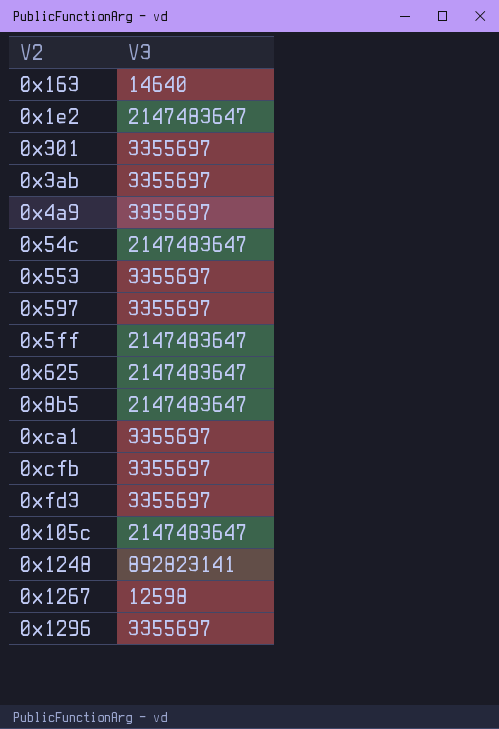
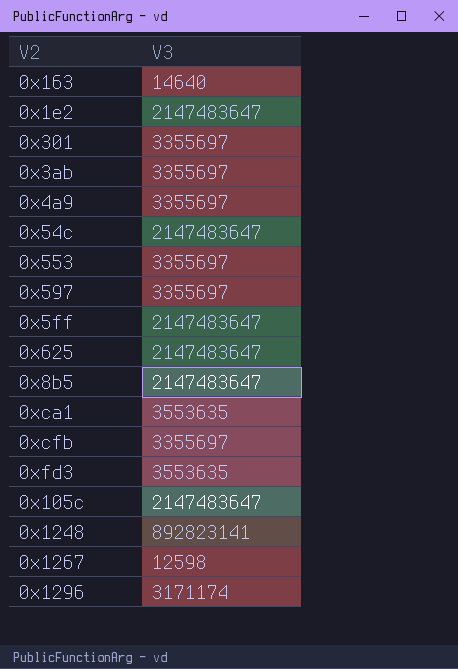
0xca1 | V3: 3355697 -> 3553635
0xfd3 | V3: 3355697 -> 3553635
0x1296 | V3: 3355697 -> 3171174

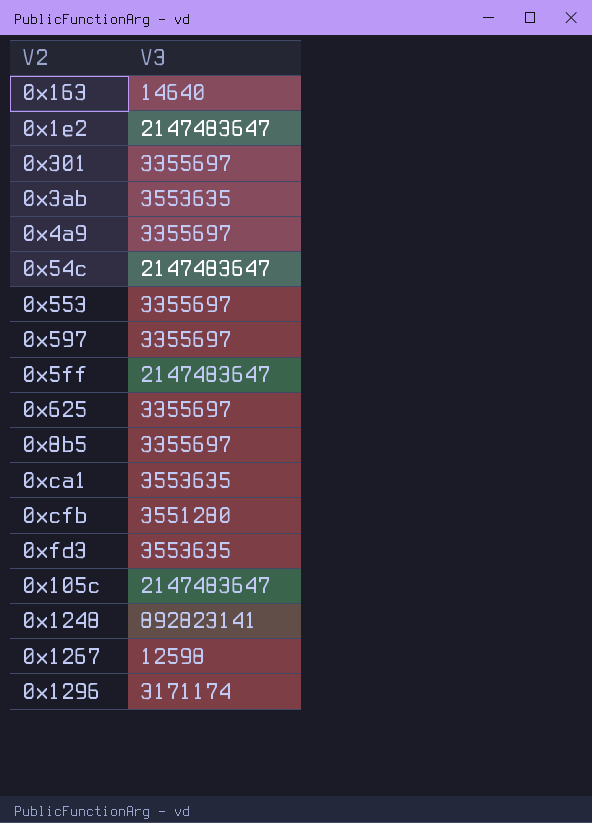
0x3ab | V3: 3355697 -> 3553635
0x625 | V3: 2147483647 -> 3355697
0x8b5 | V3: 2147483647 -> 3355697
0xcfb | V3: 3355697 -> 3551280

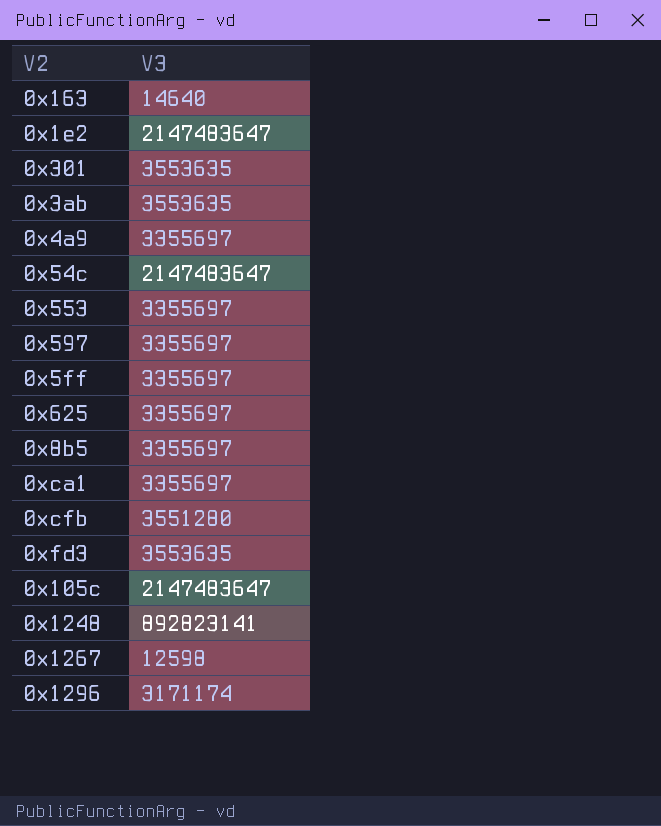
0x301 | V3: 3355697 -> 3553635
0x5ff | V3: 2147483647 -> 3355697
0xca1 | V3: 3553635 -> 3355697

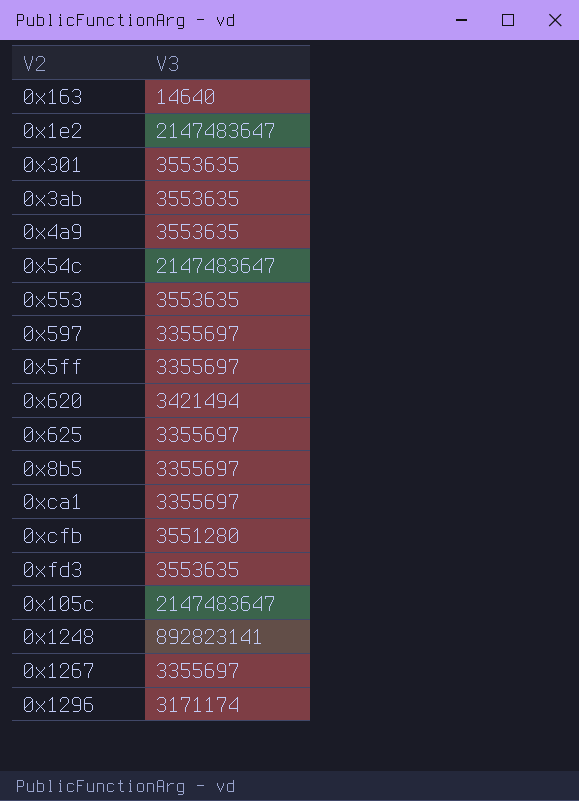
0x4a9 | V3: 3355697 -> 3553635
0x553 | V3: 3355697 -> 3553635
row 0x620: none -> 3421494
0x1267 | V3: 12598 -> 3355697

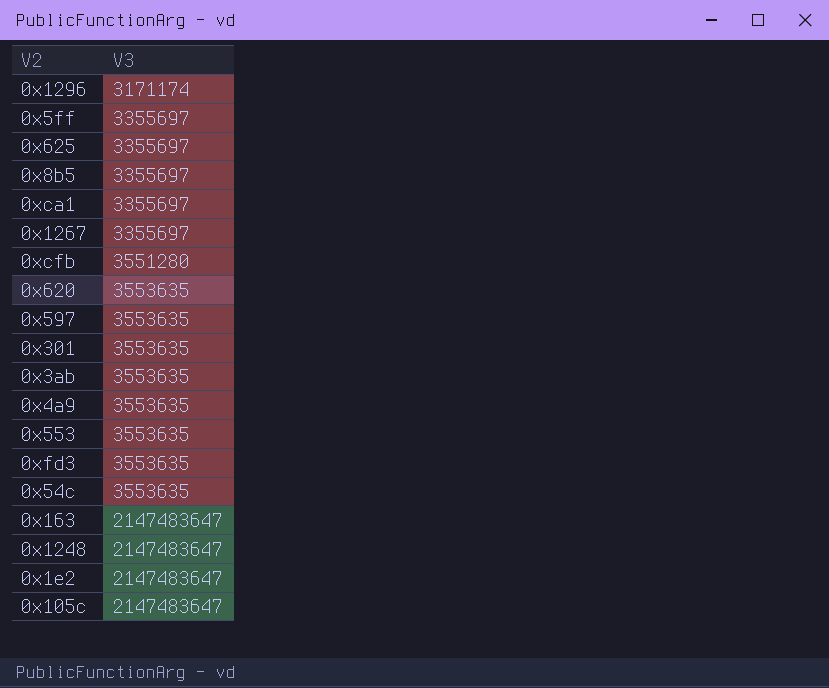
row order: none -> V3 ascending
0x620 | V3: 3421494 -> 3553635
0x597 | V3: 3355697 -> 3553635
0x54c | V3: 2147483647 -> 3553635
0x163 | V3: 14640 -> 2147483647
0x1248 | V3: 892823141 -> 2147483647

